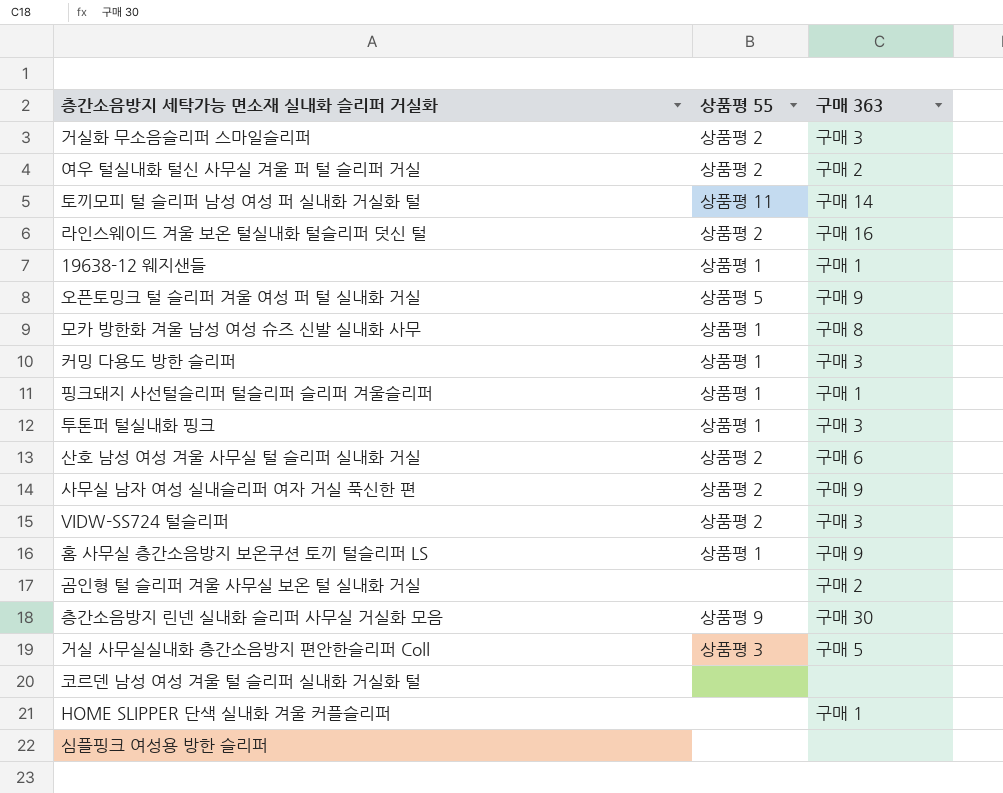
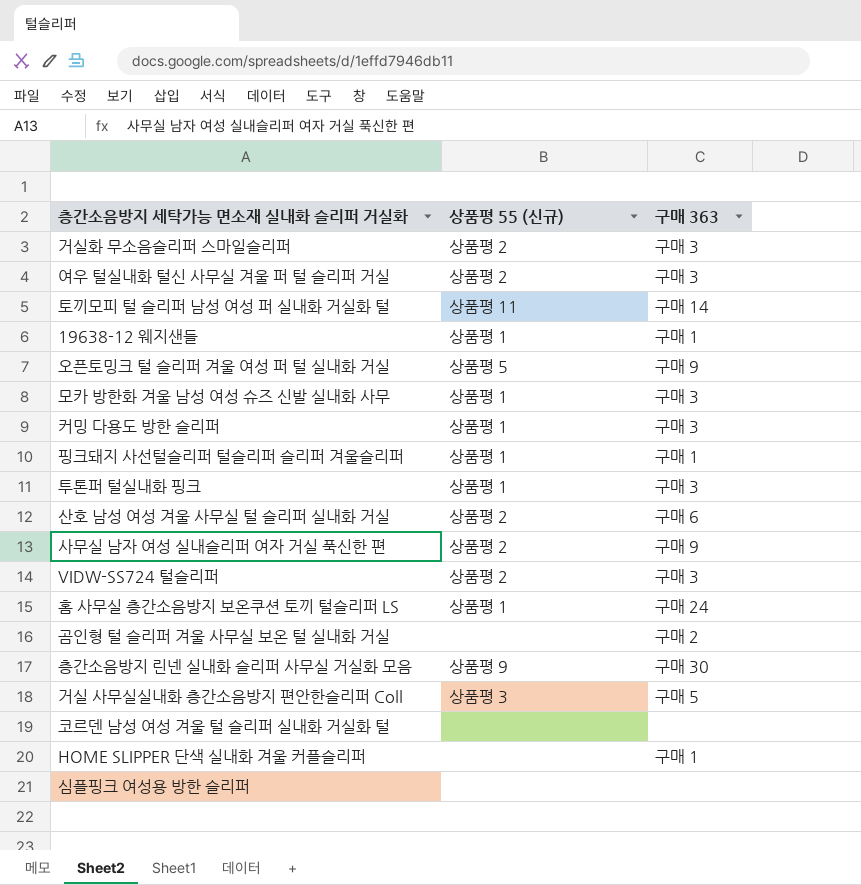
column name: 상품평 55 -> 상품평 55 (신규)
row 라인스웨이드 겨울 보온 털실내화 털슬리퍼 덧신 털: 상품평 2 | 구매 16 -> none
여우 털실내화 털신 사무실 겨울 퍼 털 슬리퍼 거실 | 구매 363: 구매 2 -> 구매 3
모카 방한화 겨울 남성 여성 슈즈 신발 실내화 사무 | 구매 363: 구매 8 -> 구매 3
홈 사무실 층간소음방지 보온쿠션 토끼 털슬리퍼 LS | 구매 363: 구매 9 -> 구매 24

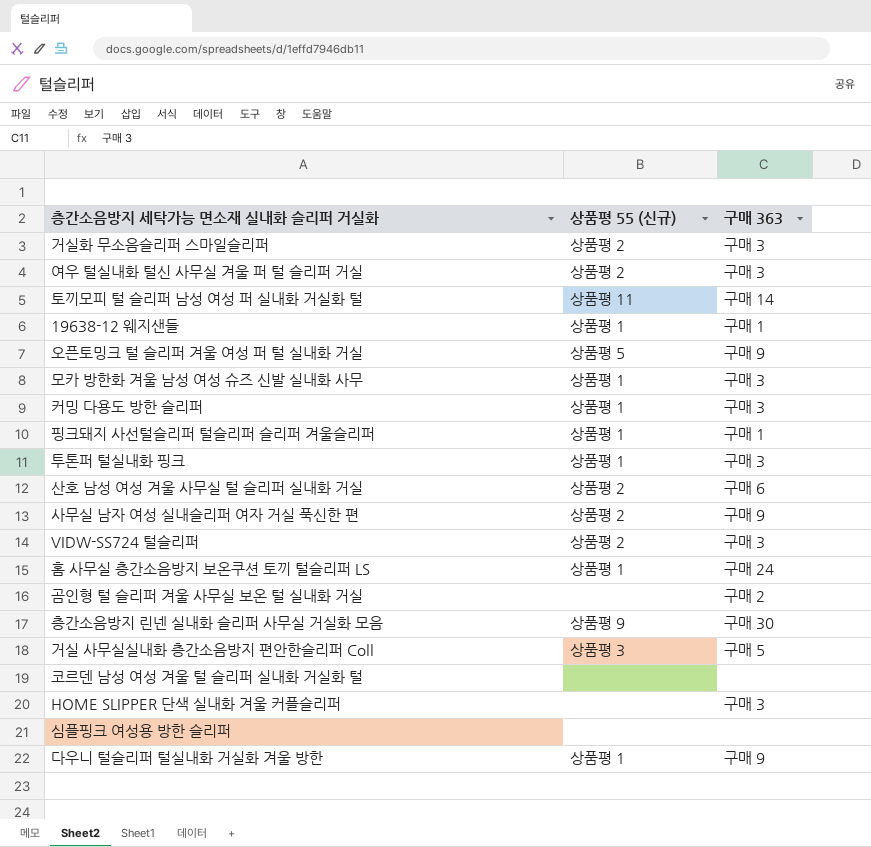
HOME SLIPPER 단색 실내화 겨울 커플슬리퍼 | 구매 363: 구매 1 -> 구매 3
row 다우니 털슬리퍼 털실내화 거실화 겨울 방한: none -> 상품평 1 | 구매 9

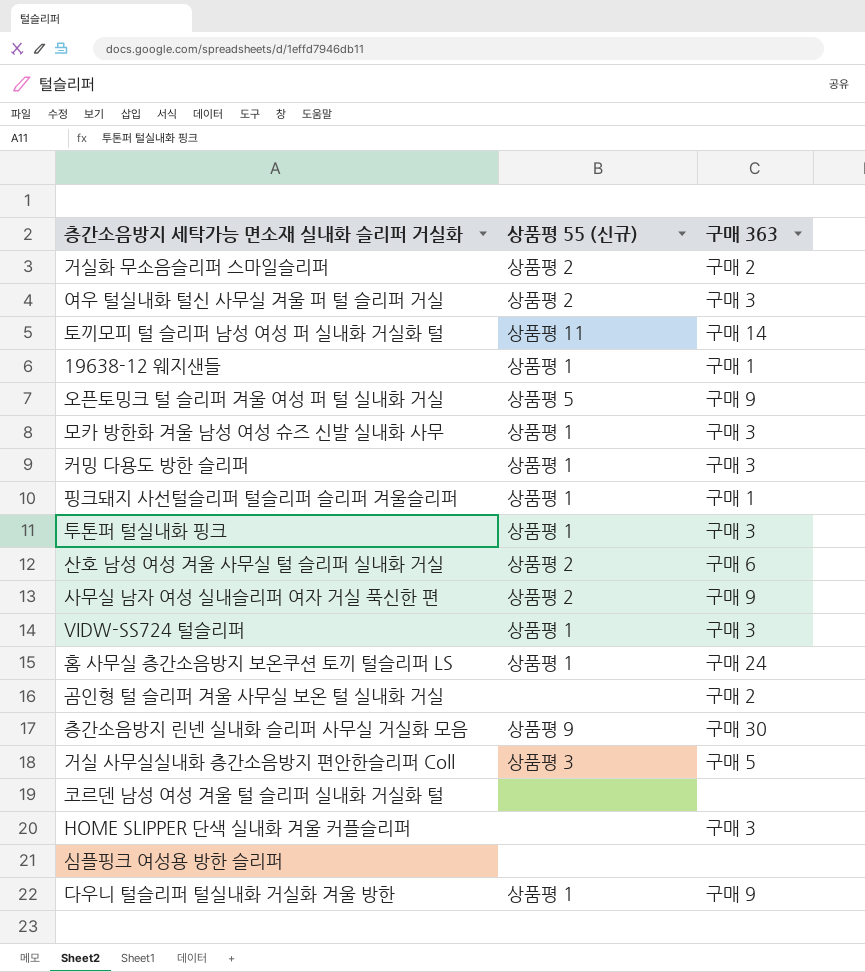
거실화 무소음슬리퍼 스마일슬리퍼 | 구매 363: 구매 3 -> 구매 2
VIDW-SS724 털슬리퍼 | 상품평 55 (신규): 상품평 2 -> 상품평 1

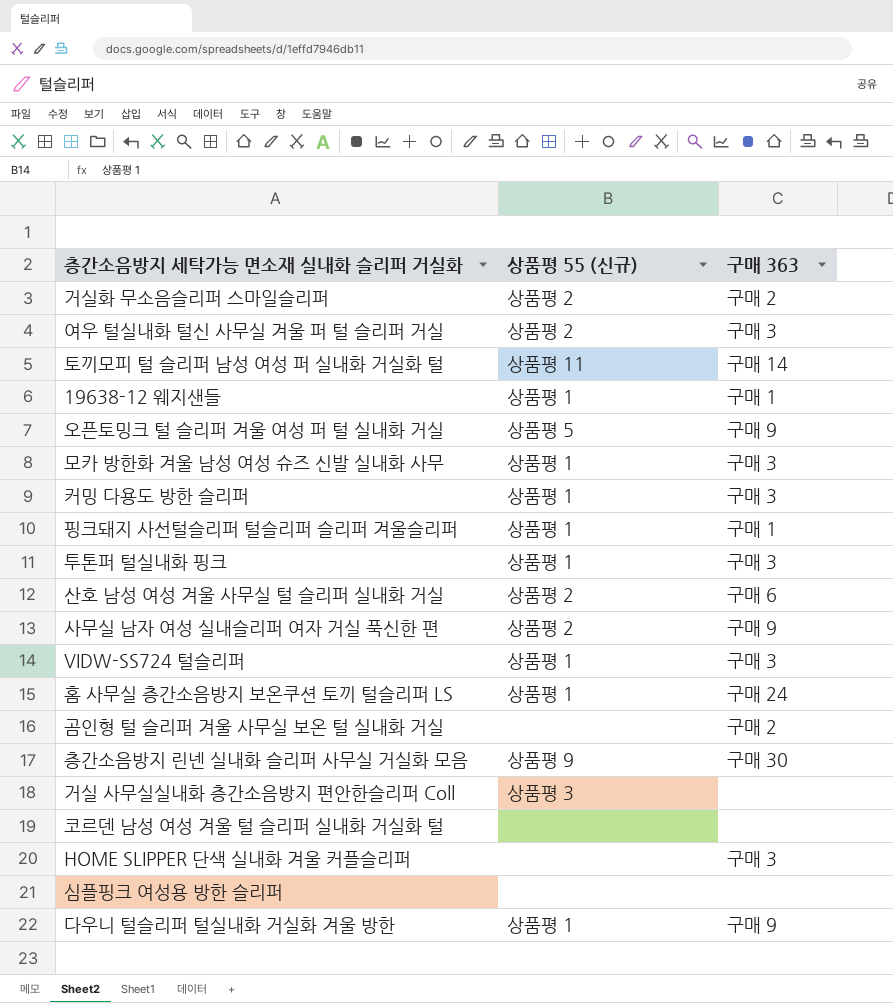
거실 사무실실내화 층간소음방지 편안한슬리퍼 Coll | 구매 363: 구매 5 -> none

